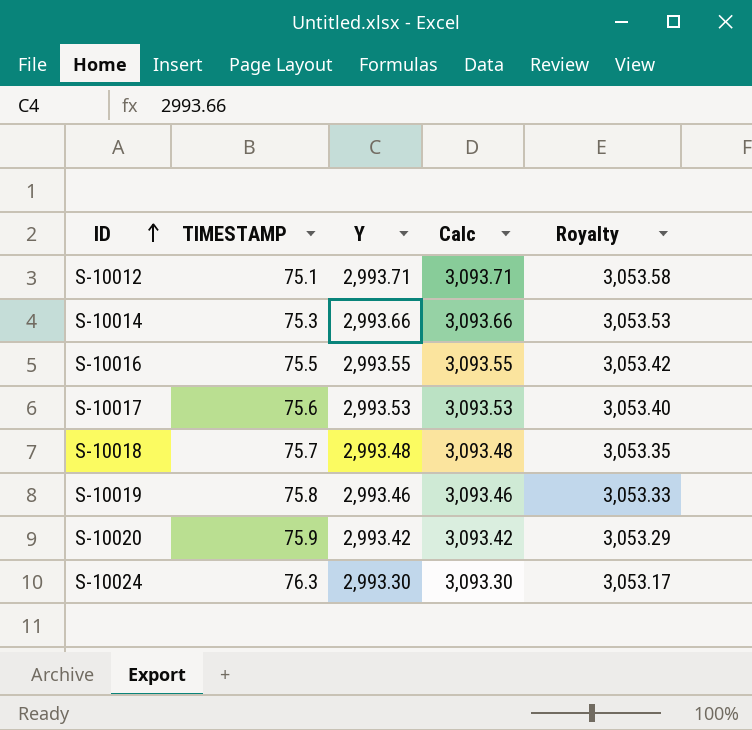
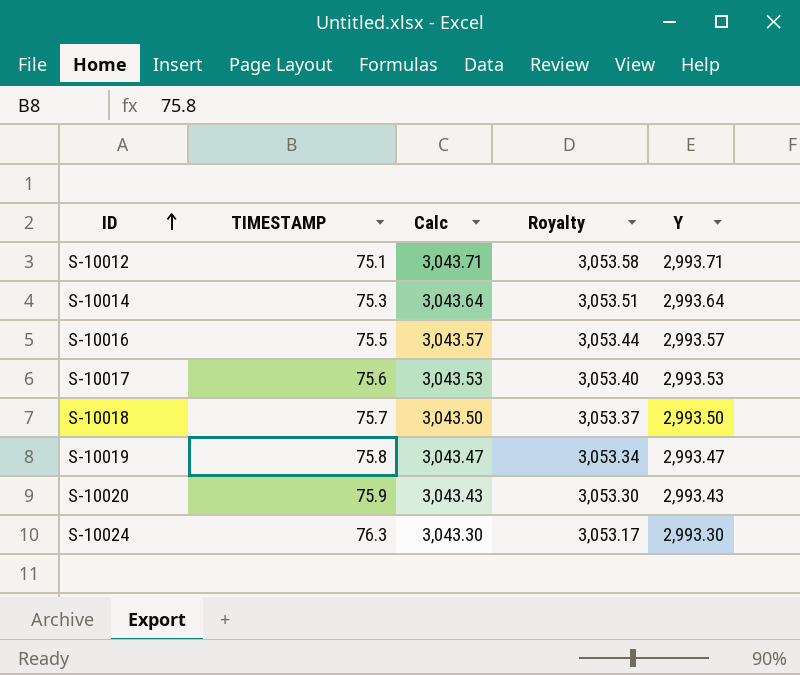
column Calc | formula: [Y] + 100 -> [Y] + 50
column Y | position: 3 -> 5
S-10014 | Royalty: 3,053.53 -> 3,053.51
S-10014 | Y: 2,993.66 -> 2,993.64
S-10016 | Royalty: 3,053.42 -> 3,053.44
S-10016 | Y: 2,993.55 -> 2,993.57
S-10018 | Royalty: 3,053.35 -> 3,053.37
S-10018 | Y: 2,993.48 -> 2,993.50
S-10019 | Royalty: 3,053.33 -> 3,053.34
S-10019 | Y: 2,993.46 -> 2,993.47
S-10020 | Royalty: 3,053.29 -> 3,053.30
S-10020 | Y: 2,993.42 -> 2,993.43

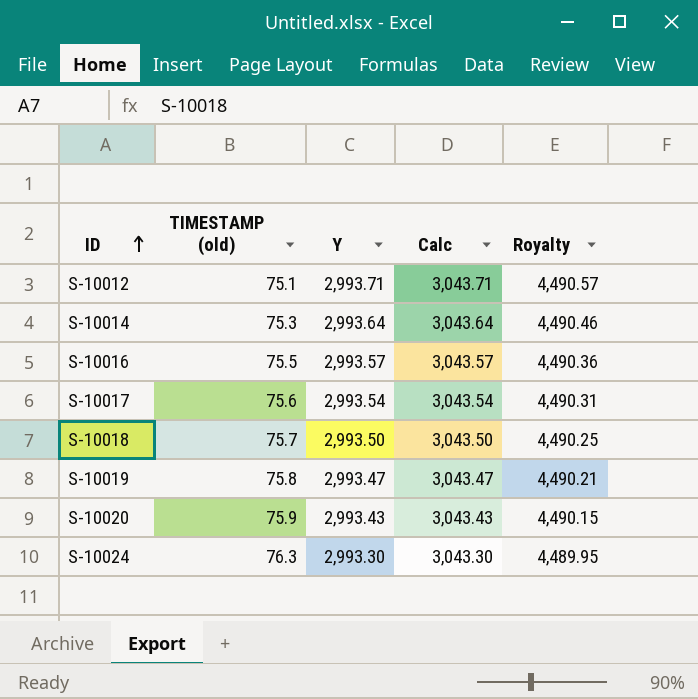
column name: TIMESTAMP -> TIMESTAMP (old)
column Y | position: 5 -> 3
column Royalty | formula: [Y] * 1.02 -> [Y] * 1.5
S-10017 | Y: 2,993.53 -> 2,993.54
S-10017 | Calc: 3,043.53 -> 3,043.54

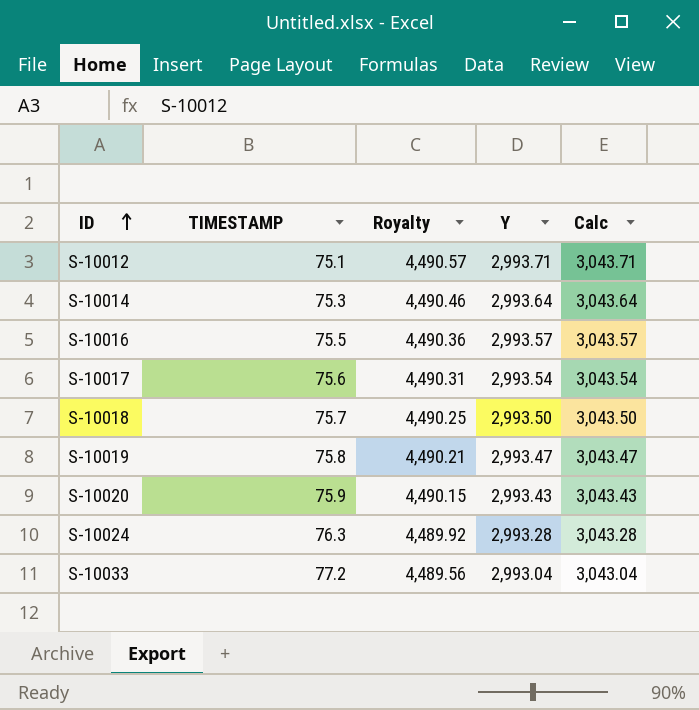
column name: TIMESTAMP (old) -> TIMESTAMP
column Royalty | position: 5 -> 3
S-10024 | Royalty: 4,489.95 -> 4,489.92
S-10024 | Y: 2,993.30 -> 2,993.28
S-10024 | Calc: 3,043.30 -> 3,043.28
row S-10033: none -> 77.2 | 4,489.56 | 2,993.04 | 3,043.04

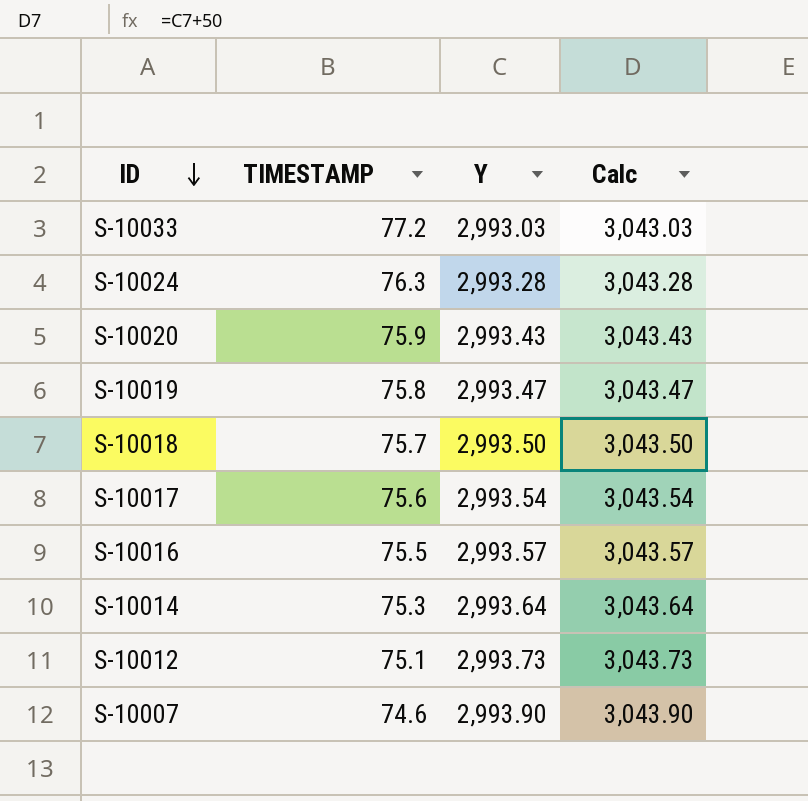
row order: ID ascending -> ID descending
column Royalty | formula: [Y] * 1.5 -> none
S-10033 | Y: 2,993.04 -> 2,993.03
S-10033 | Calc: 3,043.04 -> 3,043.03
S-10012 | Y: 2,993.71 -> 2,993.73
S-10012 | Calc: 3,043.71 -> 3,043.73
row S-10007: none -> 74.6 | 2,993.90 | 3,043.90

